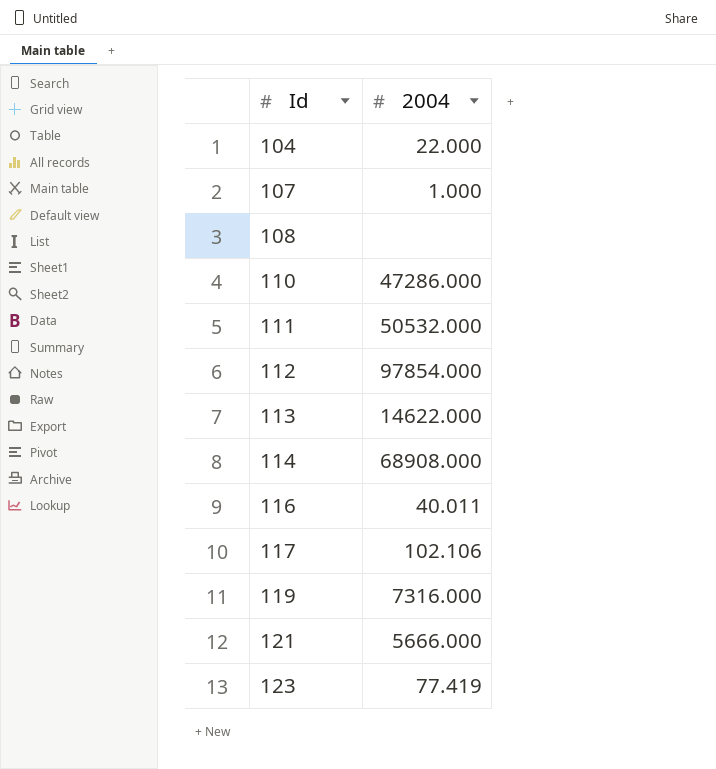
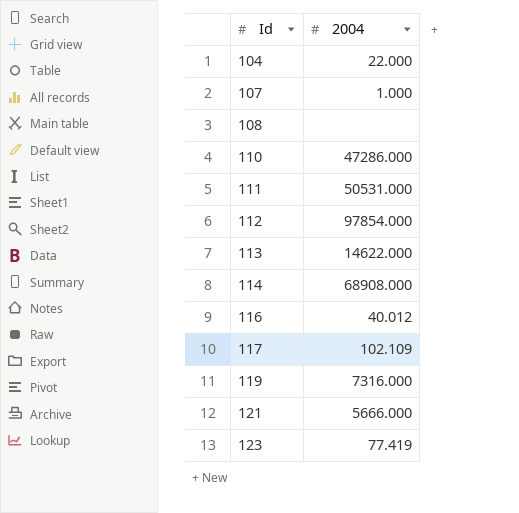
111 | 2004: 50532.000 -> 50531.000
116 | 2004: 40.011 -> 40.012
117 | 2004: 102.106 -> 102.109

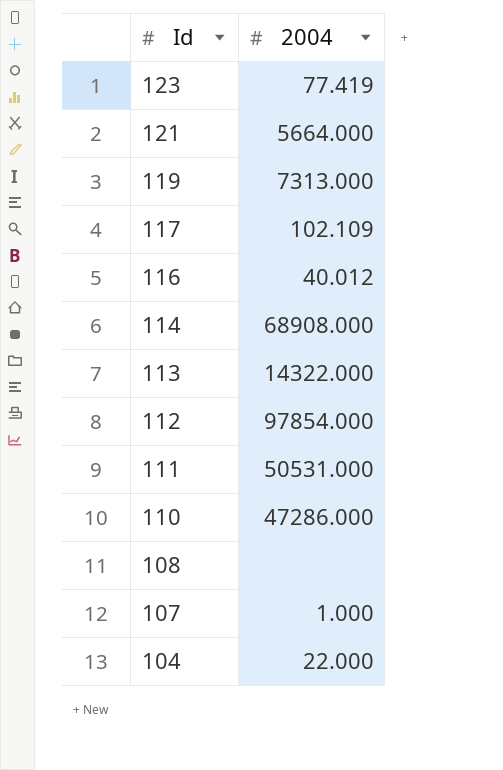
row order: Id ascending -> Id descending
121 | 2004: 5666.000 -> 5664.000
119 | 2004: 7316.000 -> 7313.000
113 | 2004: 14622.000 -> 14322.000

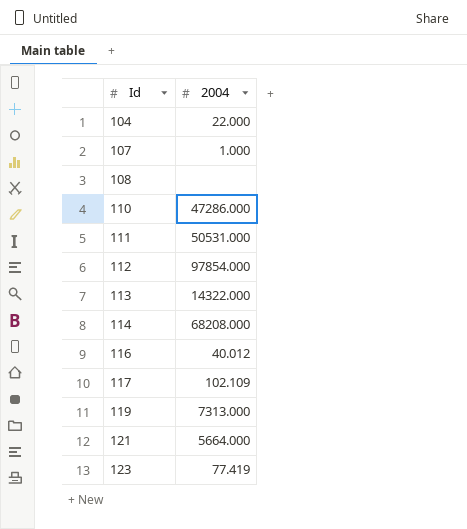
row order: Id descending -> Id ascending
114 | 2004: 68908.000 -> 68208.000

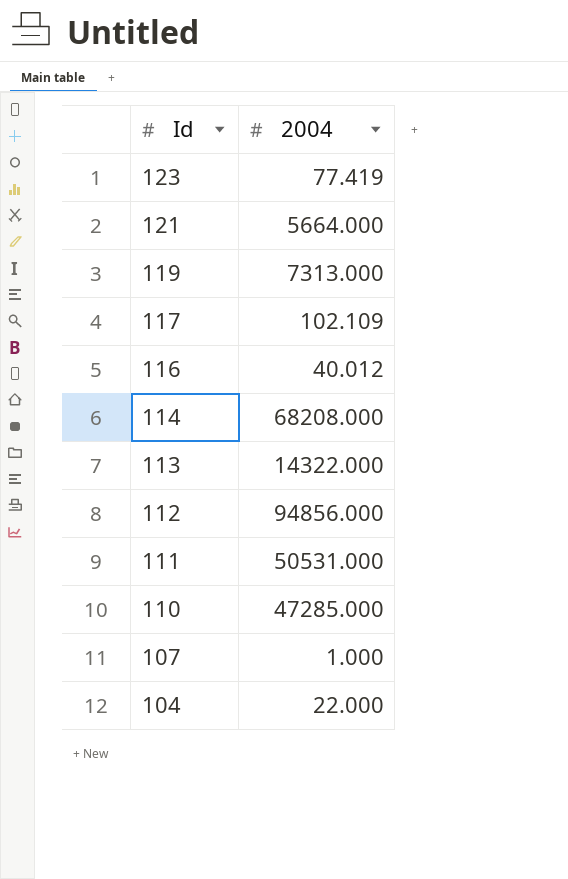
row order: Id ascending -> Id descending
row 108: none -> none
112 | 2004: 97854.000 -> 94856.000
110 | 2004: 47286.000 -> 47285.000

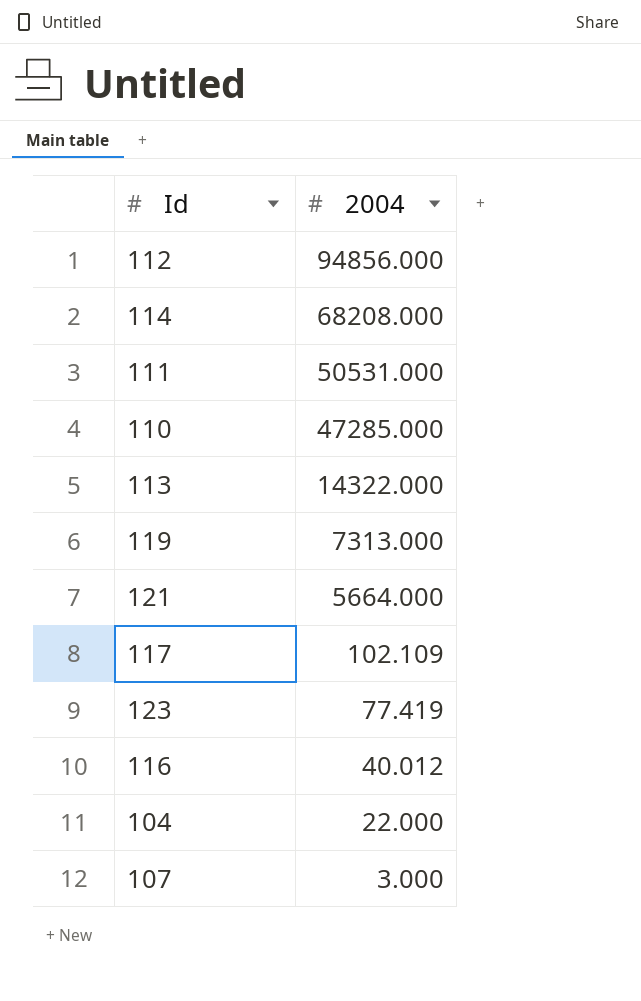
row order: Id descending -> 2004 descending
107 | 2004: 1.000 -> 3.000

